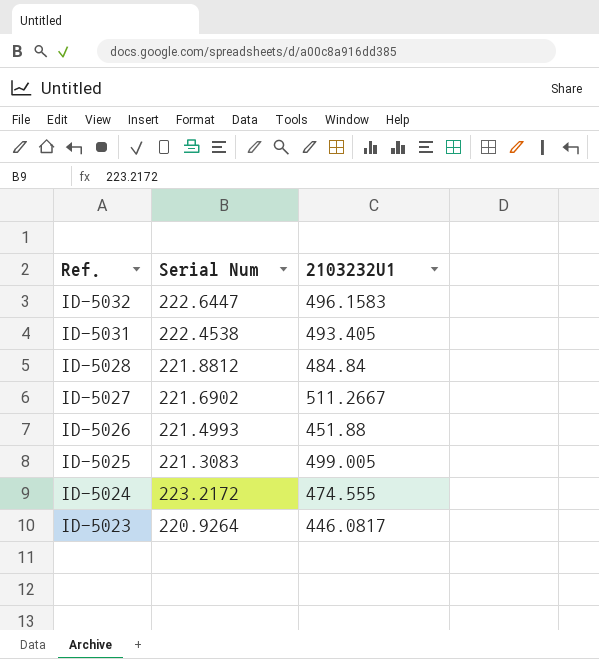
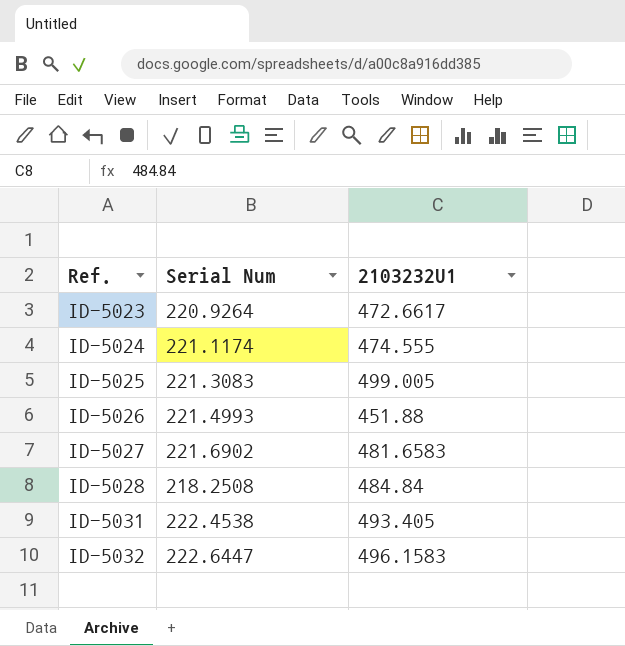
row order: Ref. descending -> Ref. ascending
ID-5023 | 2103232U1: 446.0817 -> 472.6617
ID-5024 | Serial Num: 223.2172 -> 221.1174
ID-5027 | 2103232U1: 511.2667 -> 481.6583
ID-5028 | Serial Num: 221.8812 -> 218.2508

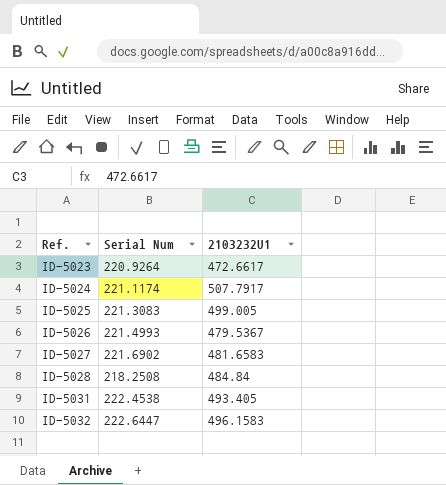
ID-5024 | 2103232U1: 474.555 -> 507.7917
ID-5026 | 2103232U1: 451.88 -> 479.5367

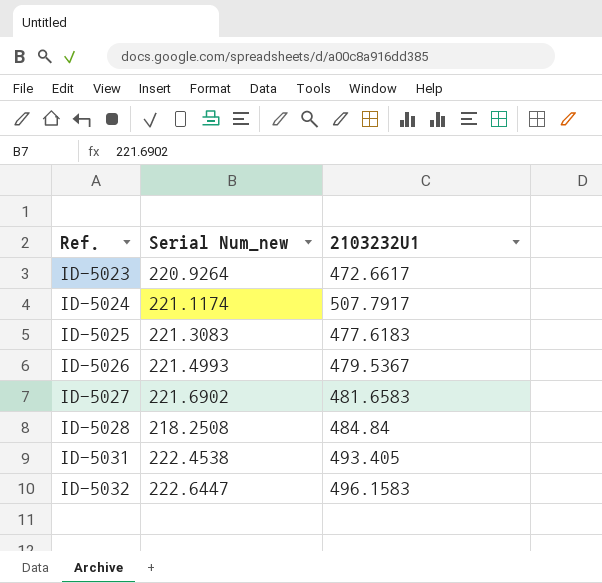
column name: Serial Num -> Serial Num_new
ID-5025 | 2103232U1: 499.005 -> 477.6183

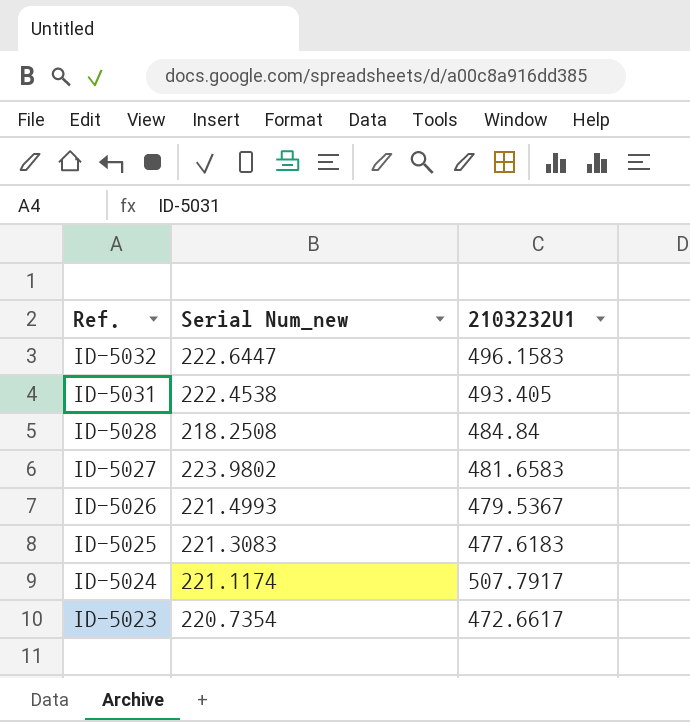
row order: Ref. ascending -> Ref. descending
ID-5027 | Serial Num_new: 221.6902 -> 223.9802
ID-5023 | Serial Num_new: 220.9264 -> 220.7354

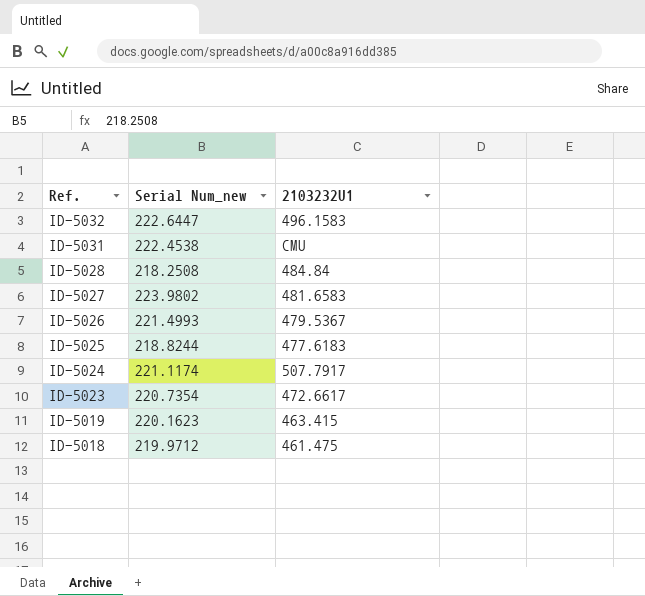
ID-5031 | 2103232U1: 493.405 -> CMU
ID-5025 | Serial Num_new: 221.3083 -> 218.8244
row ID-5019: none -> 220.1623 | 463.415
row ID-5018: none -> 219.9712 | 461.475

